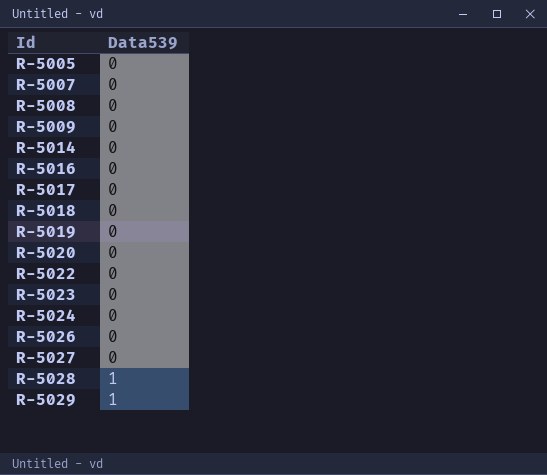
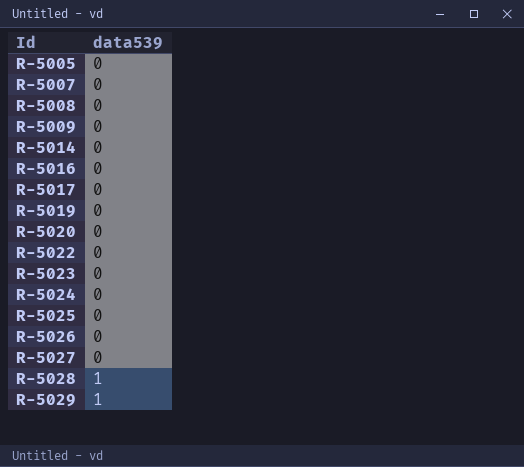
column name: Data539 -> data539
row R-5018: 0 -> none
row R-5025: none -> 0

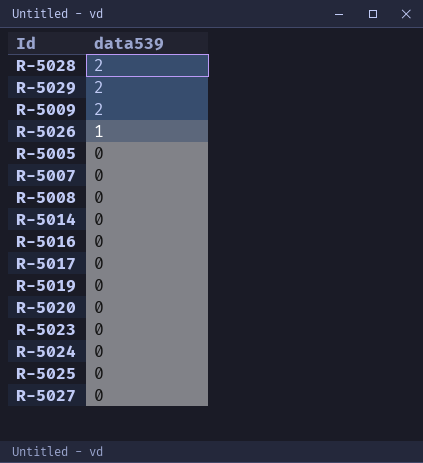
row order: Id ascending -> data539 descending
row R-5022: 0 -> none
R-5028 | data539: 1 -> 2
R-5029 | data539: 1 -> 2
R-5009 | data539: 0 -> 2
R-5026 | data539: 0 -> 1

